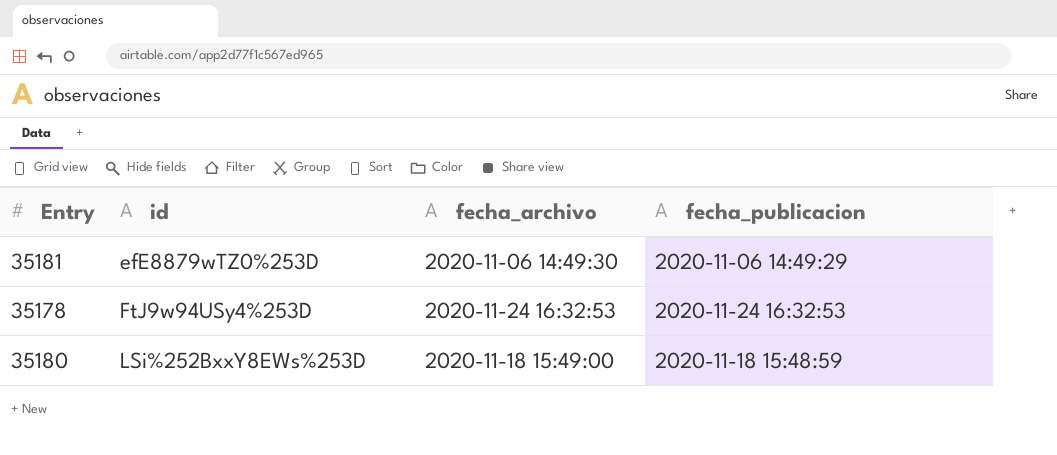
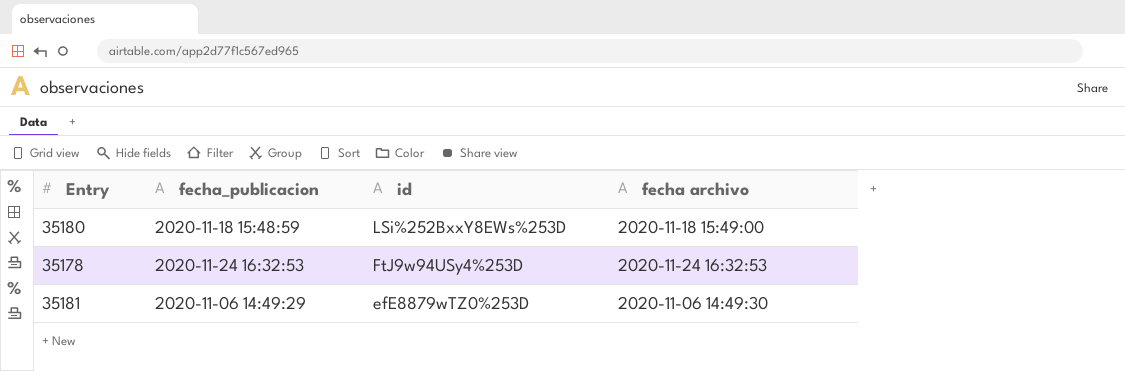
row order: id ascending -> id descending
column fecha_publicacion | position: 4 -> 2
column name: fecha_archivo -> fecha archivo

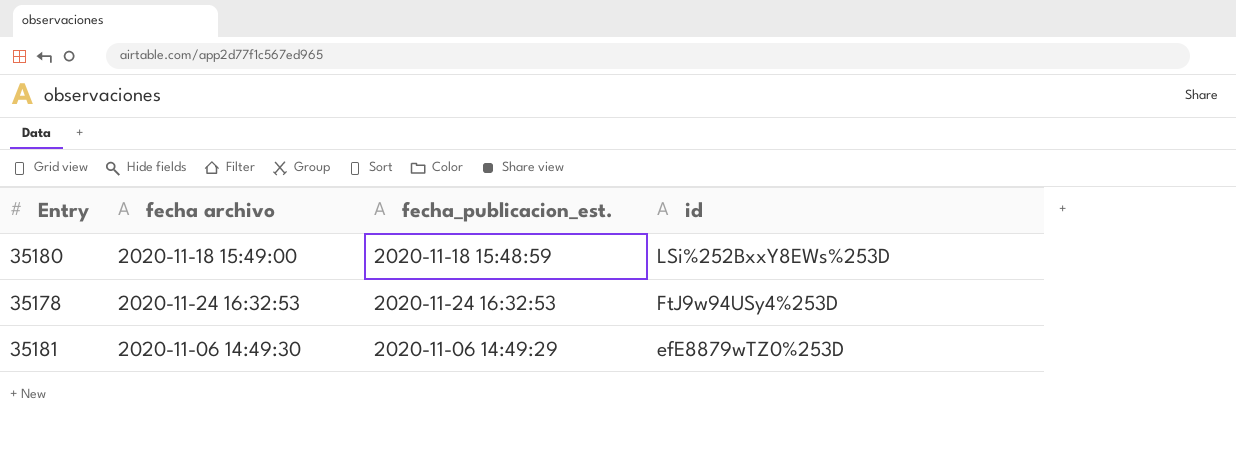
column fecha archivo | position: 4 -> 2
column name: fecha_publicacion -> fecha_publicacion_est.

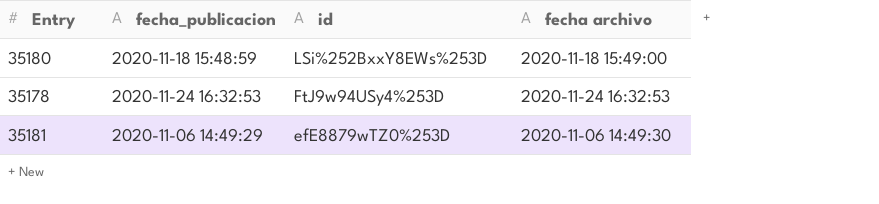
column name: fecha_publicacion_est. -> fecha_publicacion
column fecha archivo | position: 2 -> 4

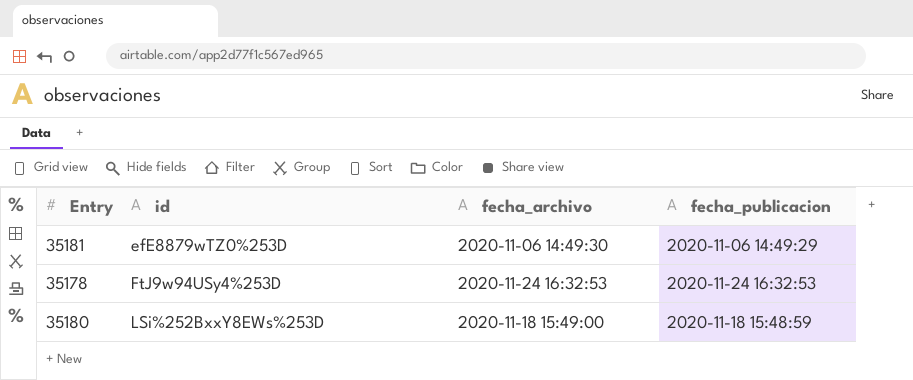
row order: id descending -> id ascending
column name: fecha archivo -> fecha_archivo
column fecha_publicacion | position: 2 -> 4

